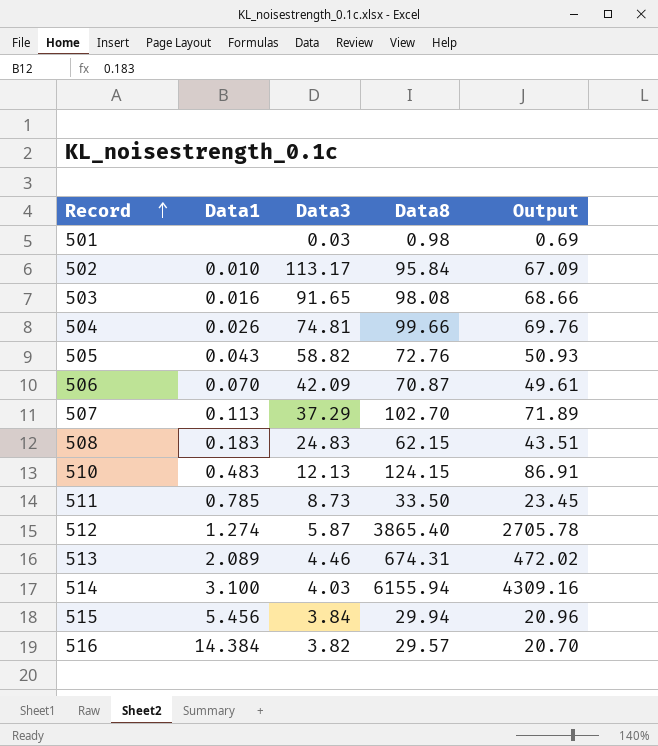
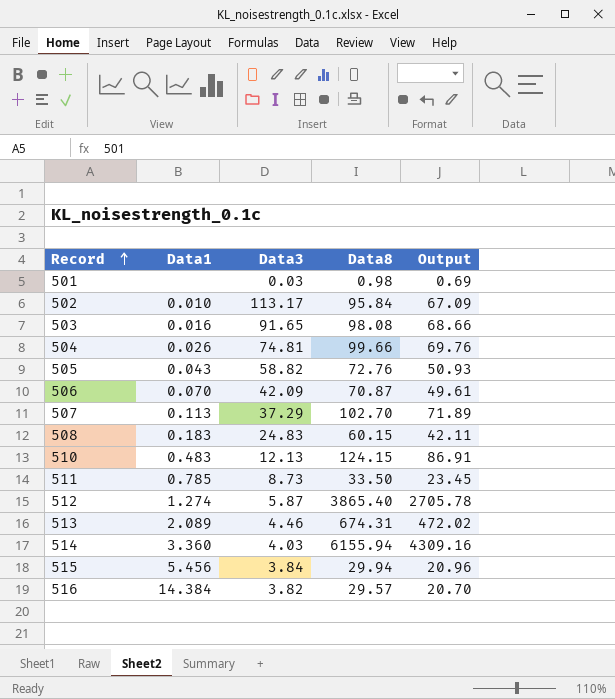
508 | Data8: 62.15 -> 60.15
508 | Output: 43.51 -> 42.11
514 | Data1: 3.100 -> 3.360

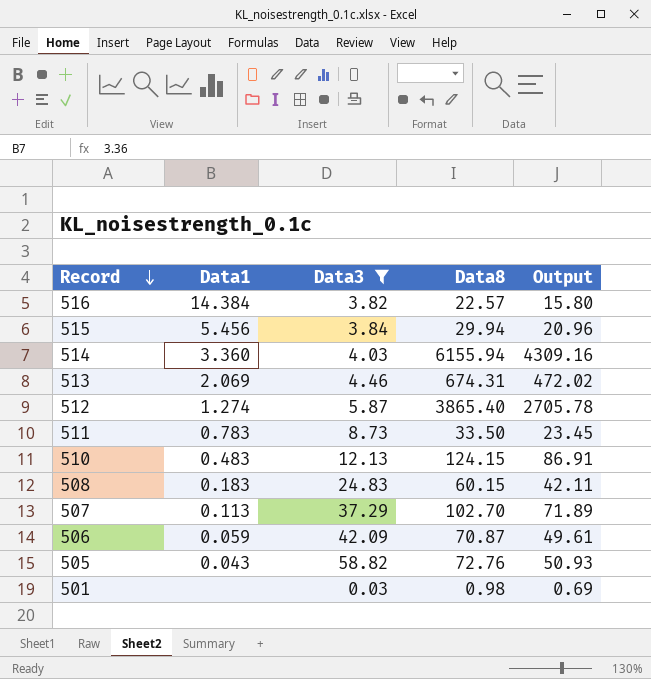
filter: none -> Data3 <= 58.82
row order: Record ascending -> Record descending
516 | Data8: 29.57 -> 22.57
516 | Output: 20.70 -> 15.80
513 | Data1: 2.089 -> 2.069
511 | Data1: 0.785 -> 0.783
506 | Data1: 0.070 -> 0.059

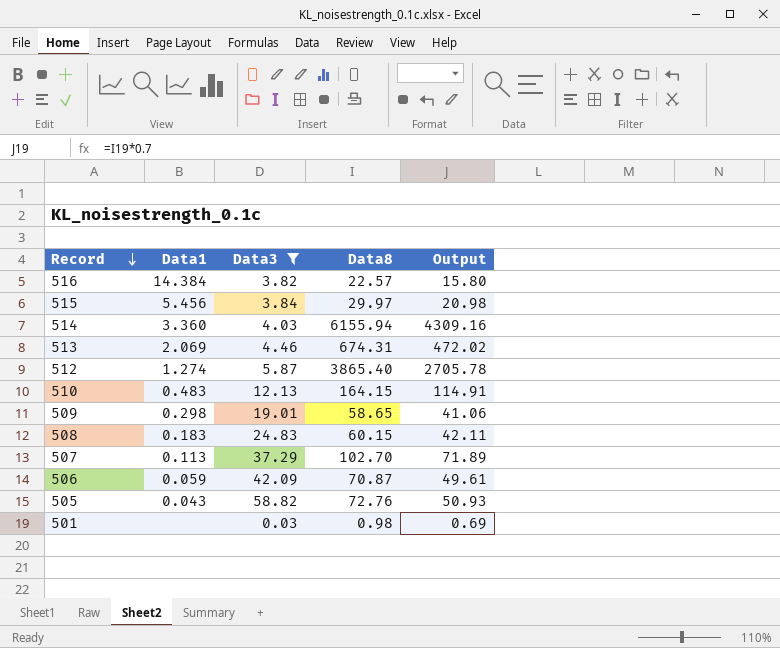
row 511: 0.783 | 8.73 | 33.50 | 23.45 -> none
515 | Data8: 29.94 -> 29.97
515 | Output: 20.96 -> 20.98
510 | Data8: 124.15 -> 164.15
510 | Output: 86.91 -> 114.91
row 509: none -> 0.298 | 19.01 | 58.65 | 41.06

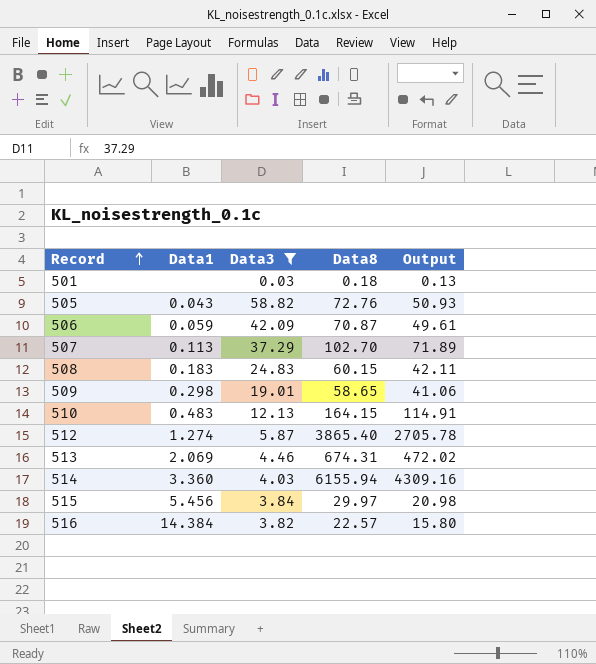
row order: Record descending -> Record ascending
501 | Data8: 0.98 -> 0.18
501 | Output: 0.69 -> 0.13

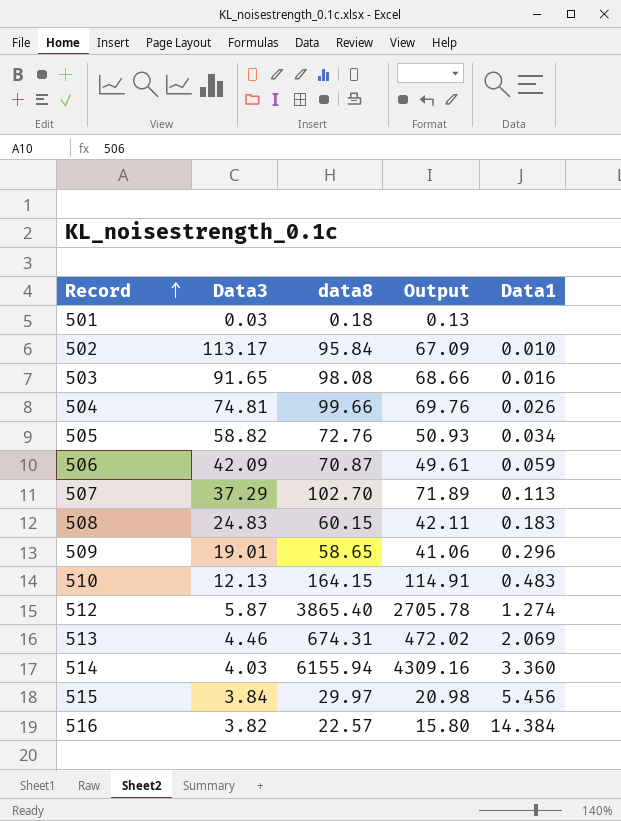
filter: Data3 <= 58.82 -> none
column name: Data8 -> data8
column Data1 | position: 2 -> 5
505 | Data1: 0.043 -> 0.034
509 | Data1: 0.298 -> 0.296

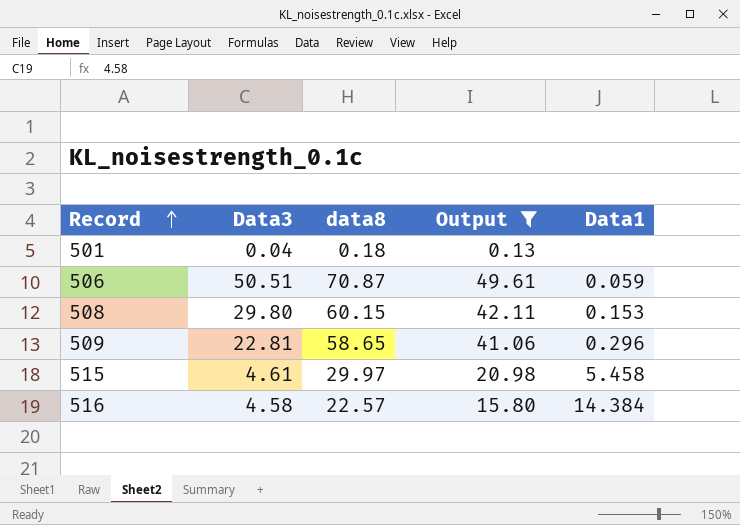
filter: none -> Output <= 49.61
501 | Data3: 0.03 -> 0.04
506 | Data3: 42.09 -> 50.51
508 | Data3: 24.83 -> 29.80
508 | Data1: 0.183 -> 0.153
509 | Data3: 19.01 -> 22.81
515 | Data3: 3.84 -> 4.61
515 | Data1: 5.456 -> 5.458
516 | Data3: 3.82 -> 4.58

